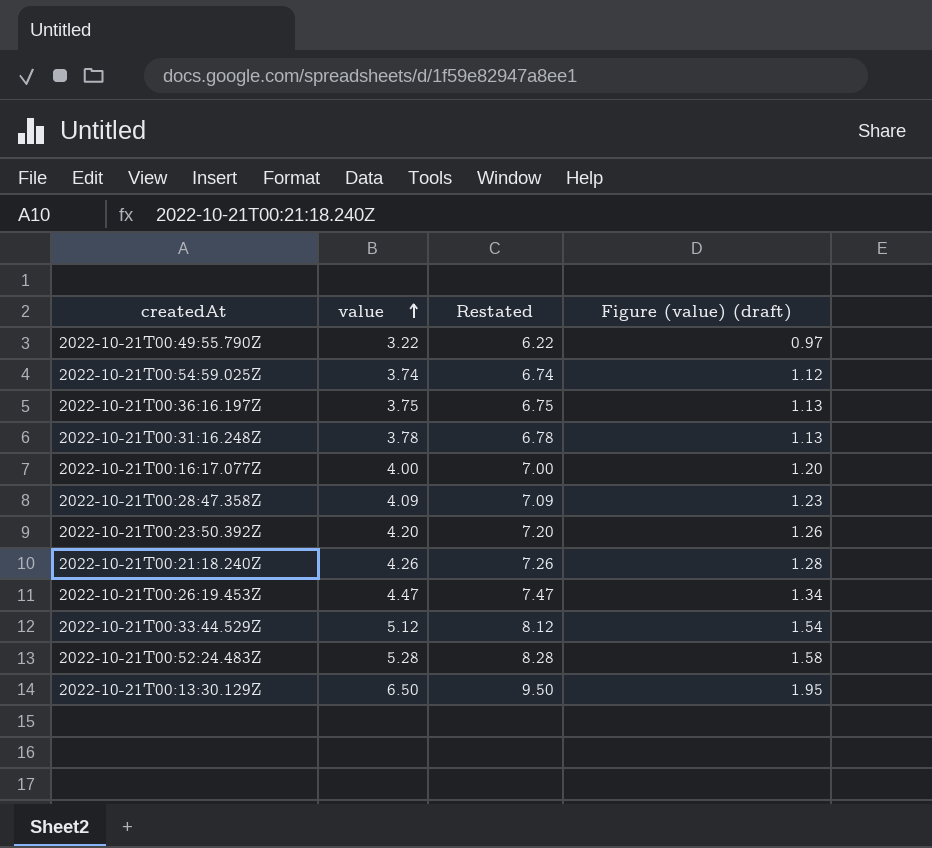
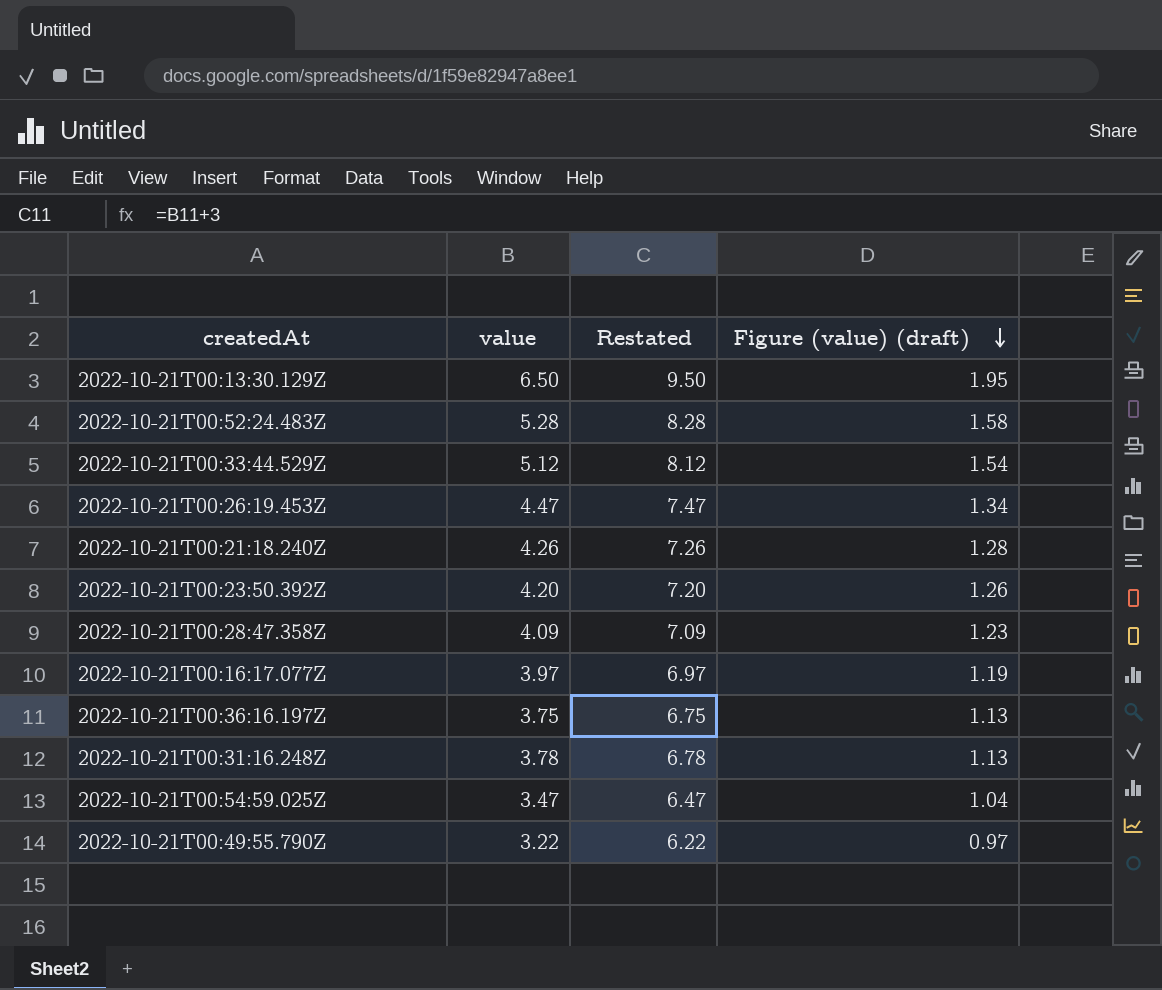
row order: value ascending -> Figure (value) (draft) descending
2022-10-21T00:16:17.077Z | value: 4.00 -> 3.97
2022-10-21T00:16:17.077Z | Restated: 7.00 -> 6.97
2022-10-21T00:16:17.077Z | Figure (value) (draft): 1.20 -> 1.19
2022-10-21T00:54:59.025Z | value: 3.74 -> 3.47
2022-10-21T00:54:59.025Z | Restated: 6.74 -> 6.47
2022-10-21T00:54:59.025Z | Figure (value) (draft): 1.12 -> 1.04

